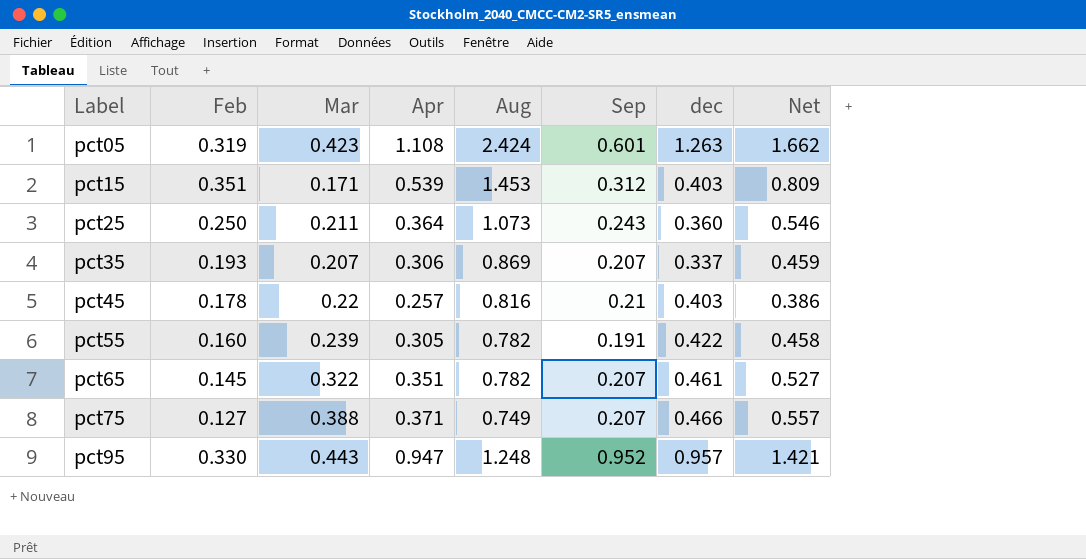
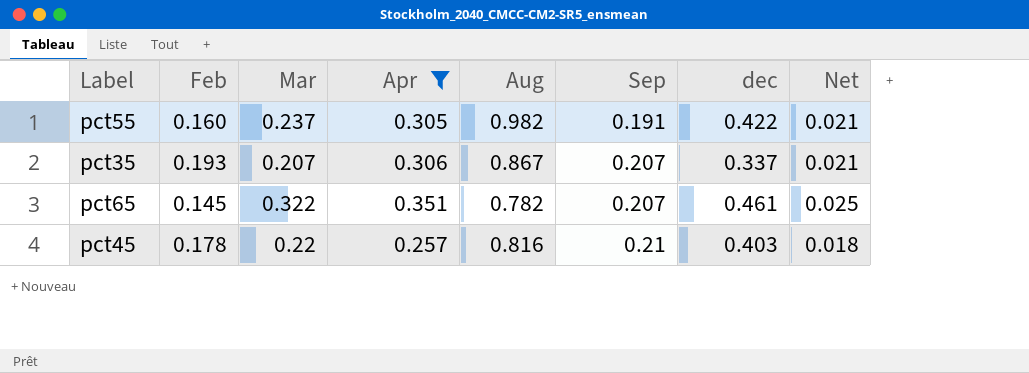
filter: none -> Apr <= 0.351
row order: Label ascending -> Sep ascending
column Net | formula: [Apr] * 1.5 -> [Apr] * 0.07
pct55 | Mar: 0.239 -> 0.237
pct55 | Aug: 0.782 -> 0.982
pct35 | Aug: 0.869 -> 0.867

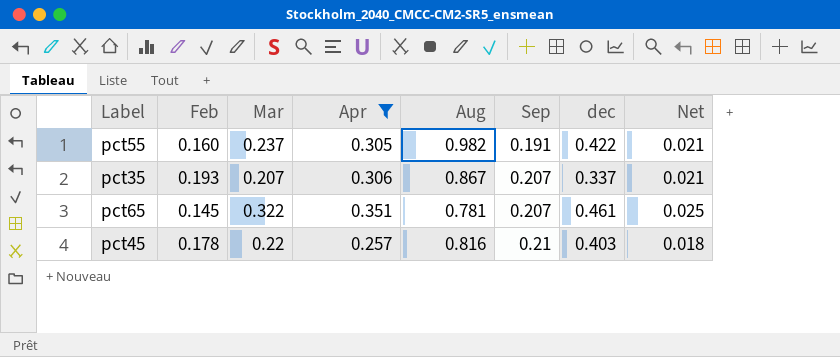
pct65 | Aug: 0.782 -> 0.781

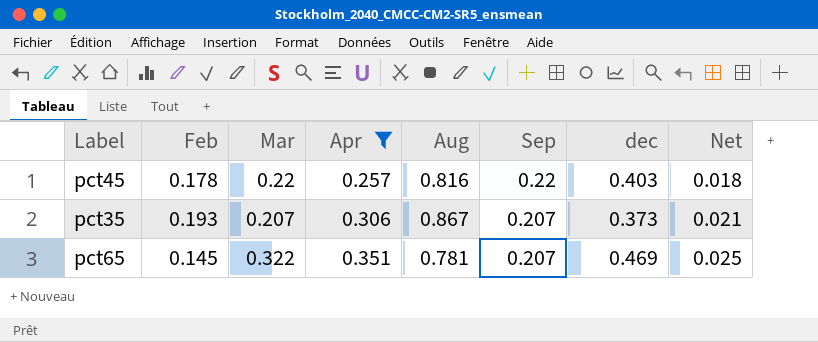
row order: Sep ascending -> Apr ascending
row pct55: 0.160 | 0.237 | 0.305 | 0.982 | 0.191 | 0.422 | 0.021 -> none
pct45 | Sep: 0.21 -> 0.22
pct35 | dec: 0.337 -> 0.373
pct65 | dec: 0.461 -> 0.469

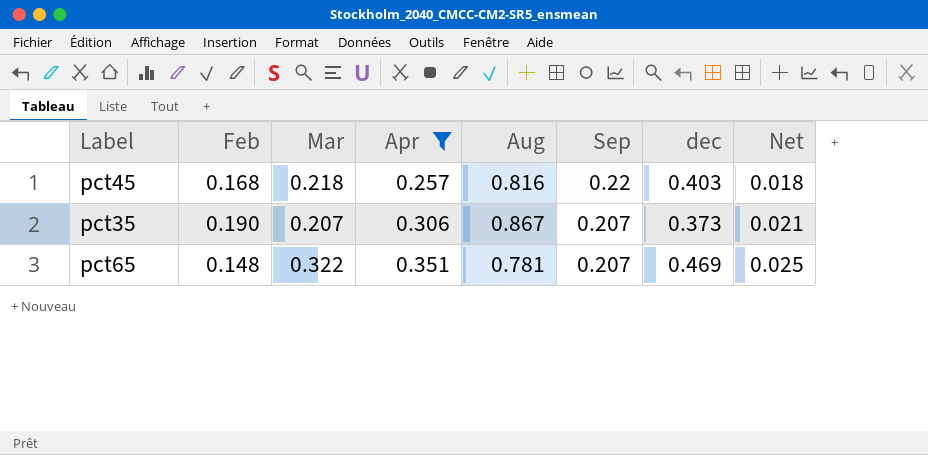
pct45 | Feb: 0.178 -> 0.168
pct45 | Mar: 0.22 -> 0.218
pct35 | Feb: 0.193 -> 0.190
pct65 | Feb: 0.145 -> 0.148

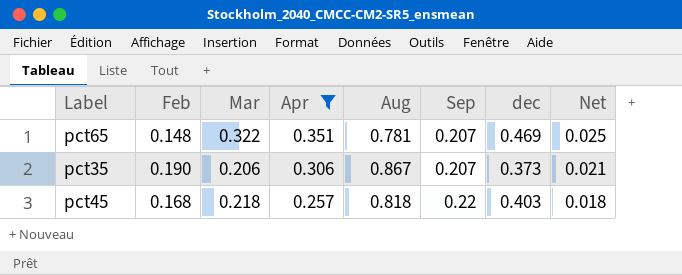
row order: Apr ascending -> Apr descending
pct35 | Mar: 0.207 -> 0.206
pct45 | Aug: 0.816 -> 0.818

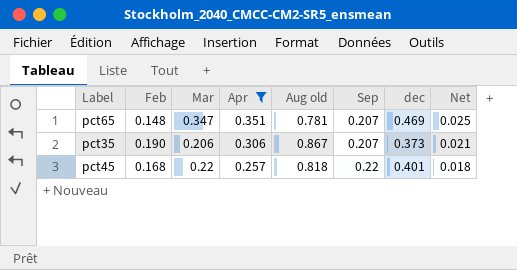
column name: Aug -> Aug old
pct65 | Mar: 0.322 -> 0.347
pct45 | Mar: 0.218 -> 0.22
pct45 | dec: 0.403 -> 0.401

